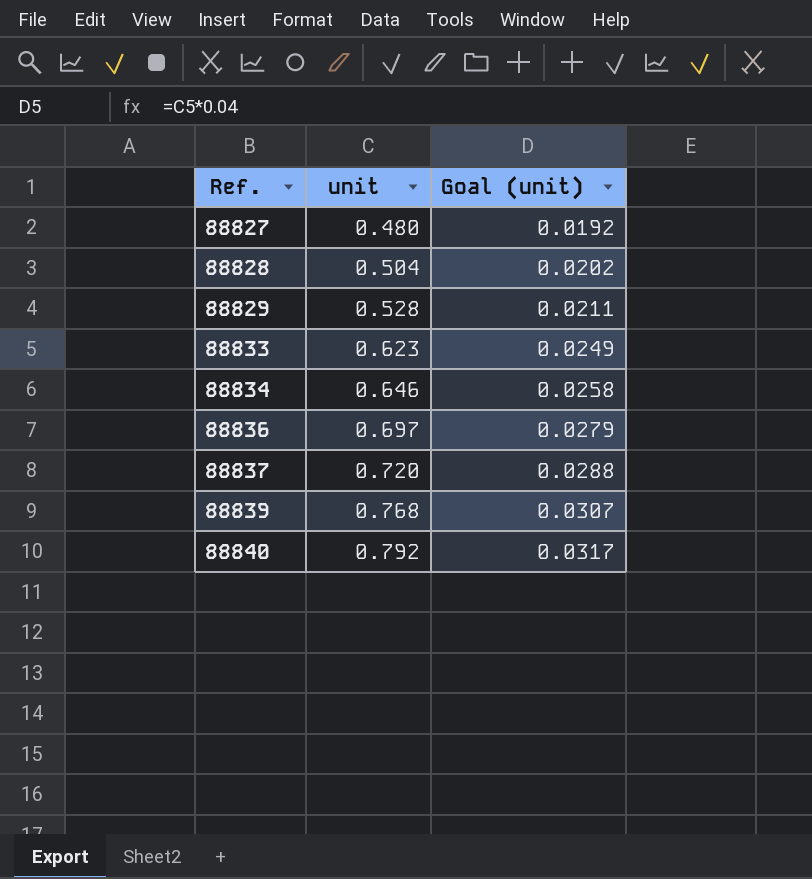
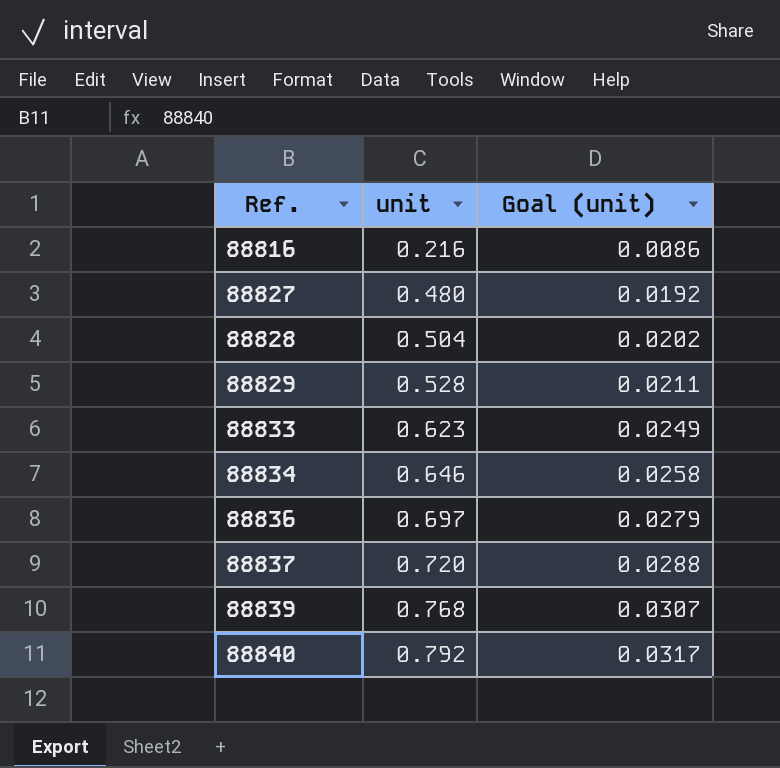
row 88816: none -> 0.216 | 0.0086

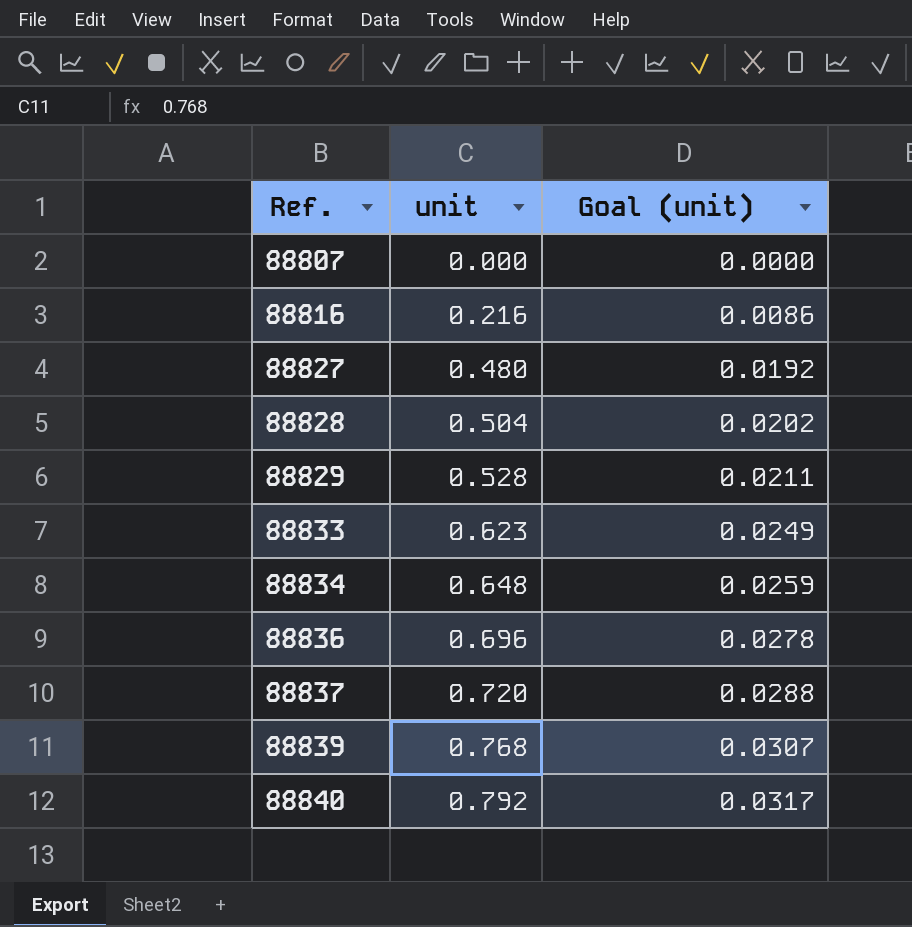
row 88807: none -> 0.000 | 0.0000
88834 | unit: 0.646 -> 0.648
88834 | Goal (unit): 0.0258 -> 0.0259
88836 | unit: 0.697 -> 0.696
88836 | Goal (unit): 0.0279 -> 0.0278

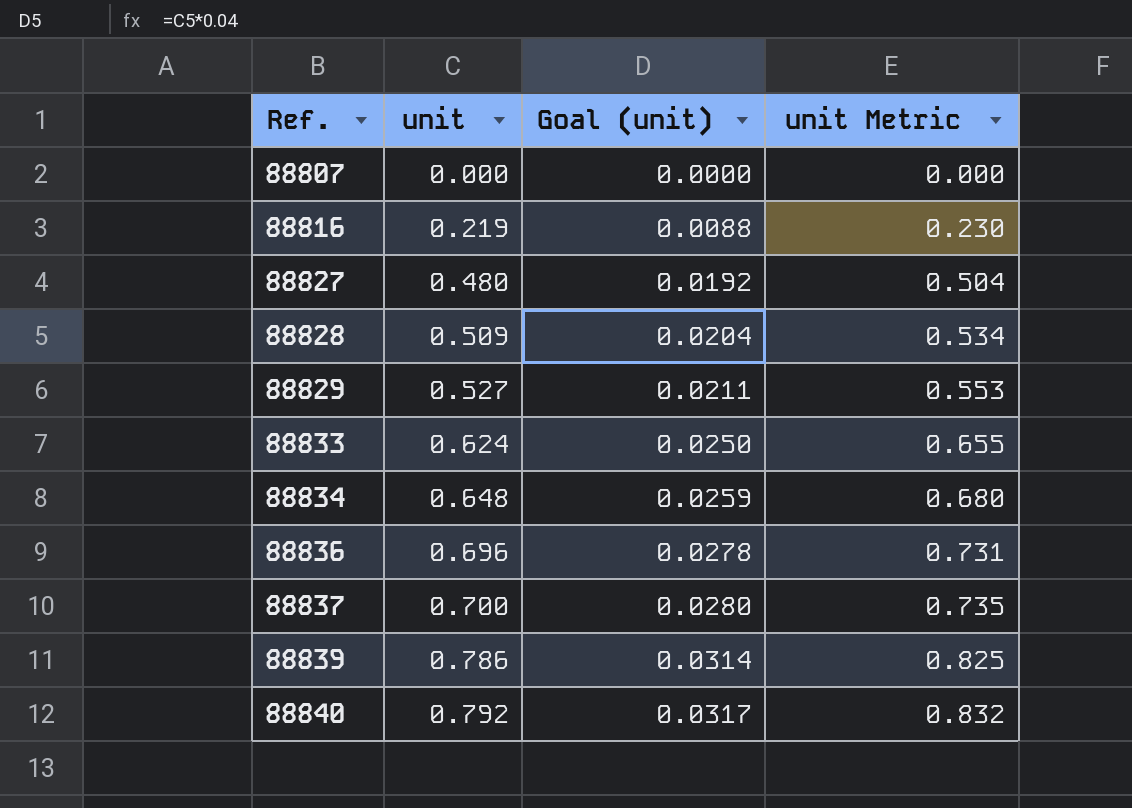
column unit Metric | formula: none -> [unit] * 1.05
88816 | unit: 0.216 -> 0.219
88816 | Goal (unit): 0.0086 -> 0.0088
88828 | unit: 0.504 -> 0.509
88828 | Goal (unit): 0.0202 -> 0.0204
88829 | unit: 0.528 -> 0.527
88833 | unit: 0.623 -> 0.624
88833 | Goal (unit): 0.0249 -> 0.0250
88837 | unit: 0.720 -> 0.700
88837 | Goal (unit): 0.0288 -> 0.0280
88839 | unit: 0.768 -> 0.786
88839 | Goal (unit): 0.0307 -> 0.0314

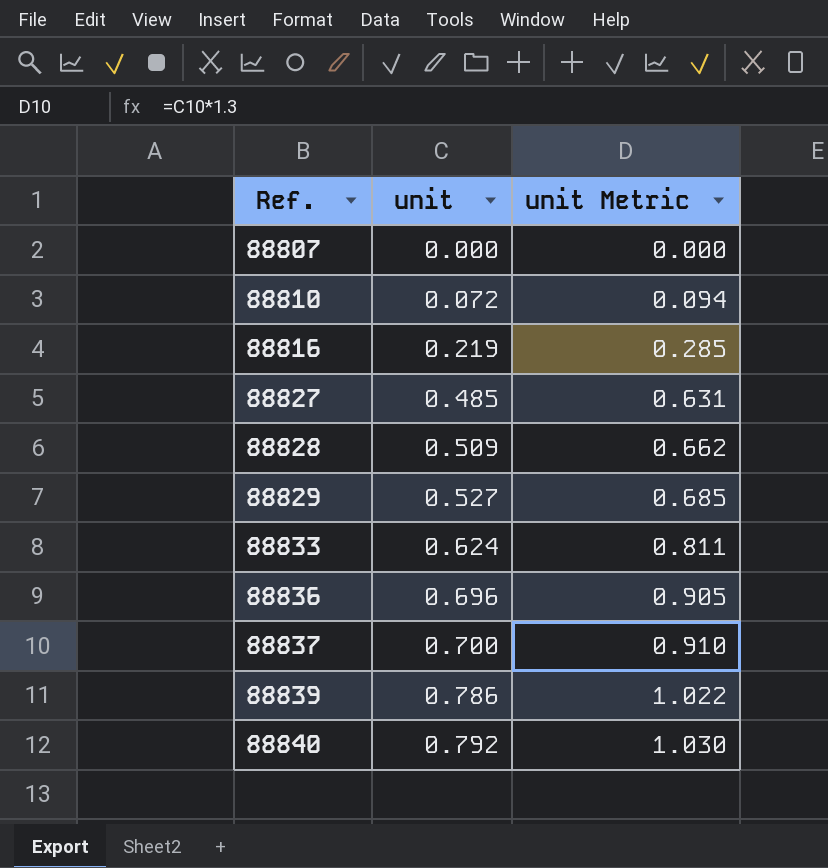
column Goal (unit) | formula: [unit] * 0.04 -> none
column unit Metric | formula: [unit] * 1.05 -> [unit] * 1.3
row 88834: 0.648 | 0.0259 | 0.680 -> none
row 88810: none -> 0.072 | 0.094
88827 | unit: 0.480 -> 0.485

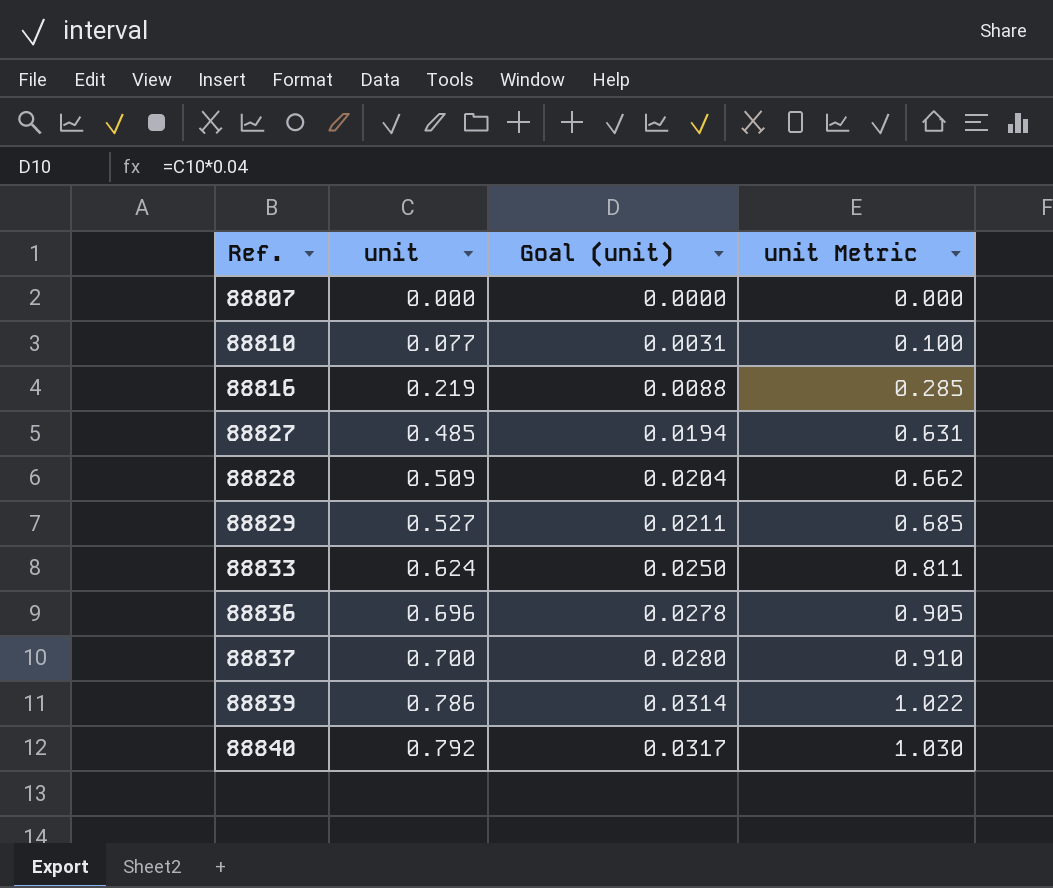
column Goal (unit) | formula: none -> [unit] * 0.04
88810 | unit: 0.072 -> 0.077
88810 | unit Metric: 0.094 -> 0.100

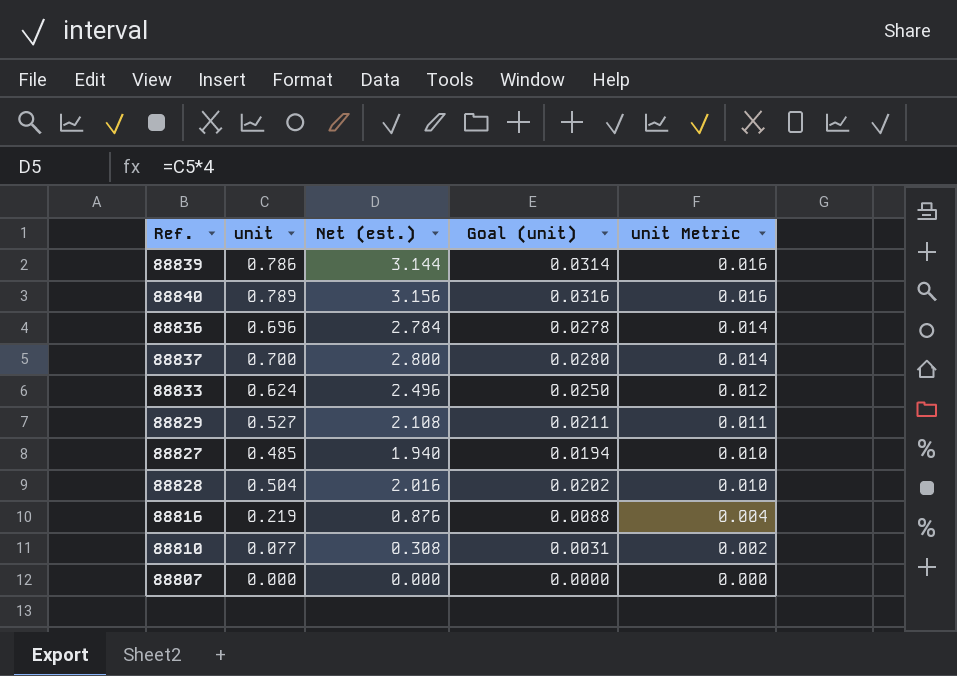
row order: Ref. ascending -> unit Metric descending
column Net (est.) | formula: none -> [unit] * 4
column unit Metric | formula: [unit] * 1.3 -> [unit] * 0.02
88840 | unit: 0.792 -> 0.789
88840 | Goal (unit): 0.0317 -> 0.0316
88828 | unit: 0.509 -> 0.504
88828 | Goal (unit): 0.0204 -> 0.0202

